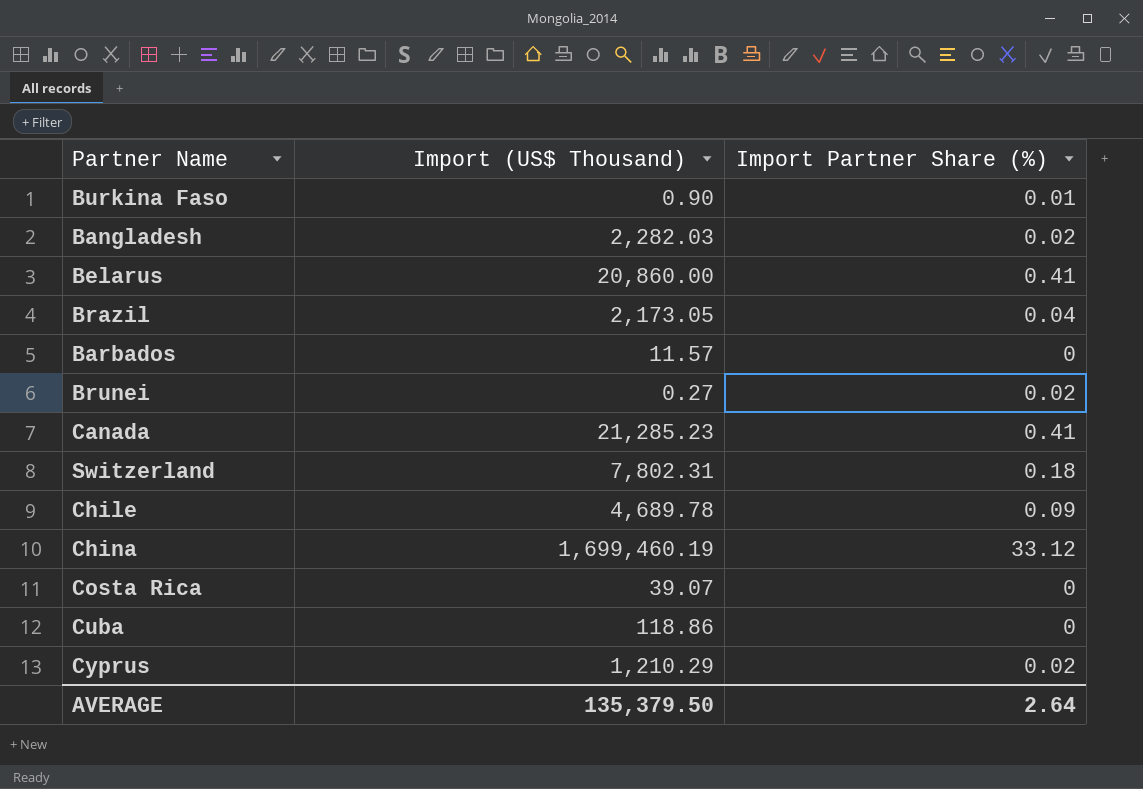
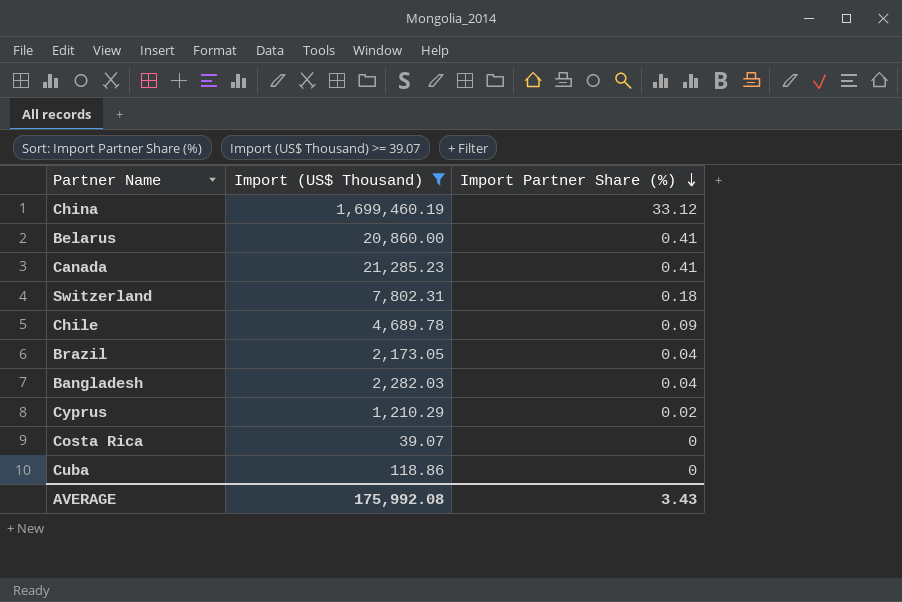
filter: none -> Import (US$ Thousand) >= 39.07
row order: none -> Import Partner Share (%) descending
Bangladesh | Import Partner Share (%): 0.02 -> 0.04
AVERAGE | Import (US$ Thousand): 135,379.50 -> 175,992.08
AVERAGE | Import Partner Share (%): 2.64 -> 3.43

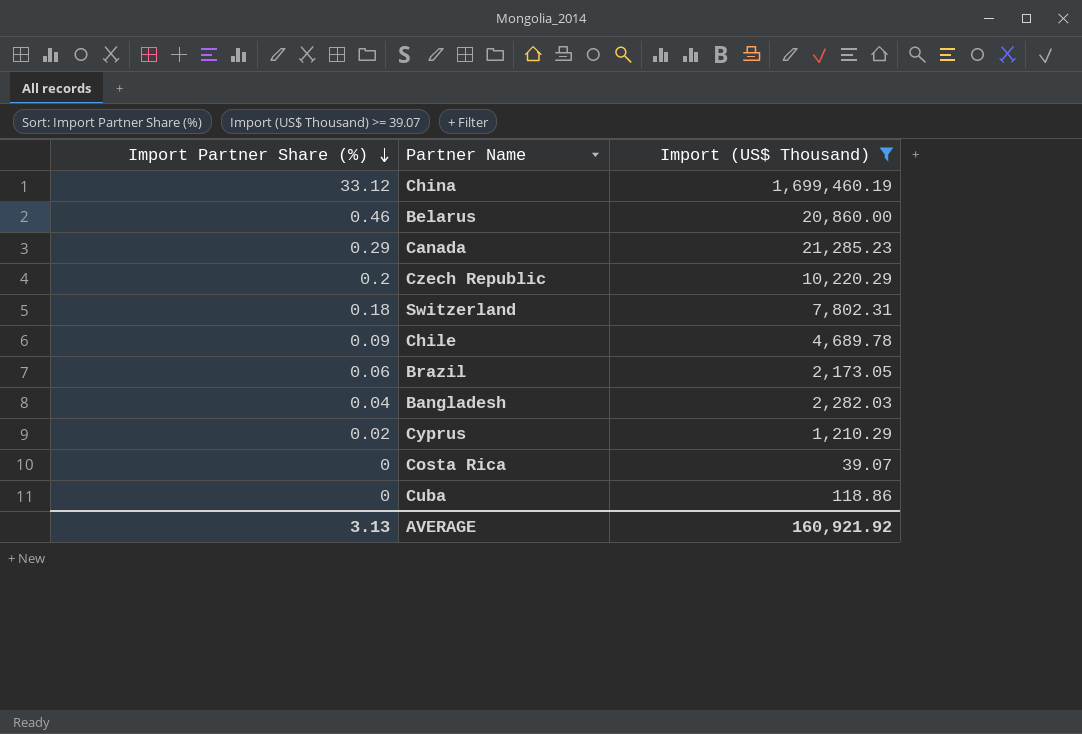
column Import Partner Share (%) | position: 3 -> 1
Belarus | Import Partner Share (%): 0.41 -> 0.46
Canada | Import Partner Share (%): 0.41 -> 0.29
row Czech Republic: none -> 0.2 | 10,220.29
Brazil | Import Partner Share (%): 0.04 -> 0.06
AVERAGE | Import Partner Share (%): 3.43 -> 3.13
AVERAGE | Import (US$ Thousand): 175,992.08 -> 160,921.92

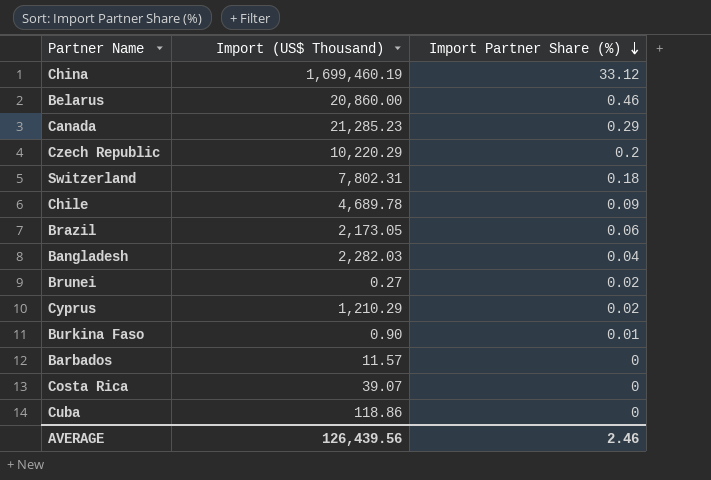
filter: Import (US$ Thousand) >= 39.07 -> none
column Import Partner Share (%) | position: 1 -> 3
AVERAGE | Import (US$ Thousand): 160,921.92 -> 126,439.56
AVERAGE | Import Partner Share (%): 3.13 -> 2.46

